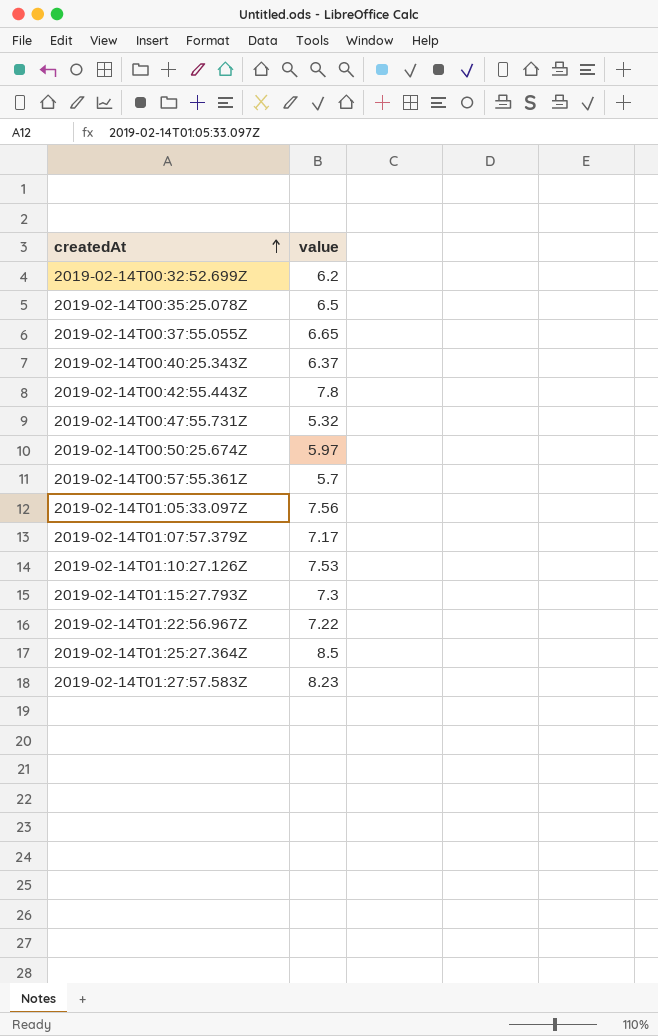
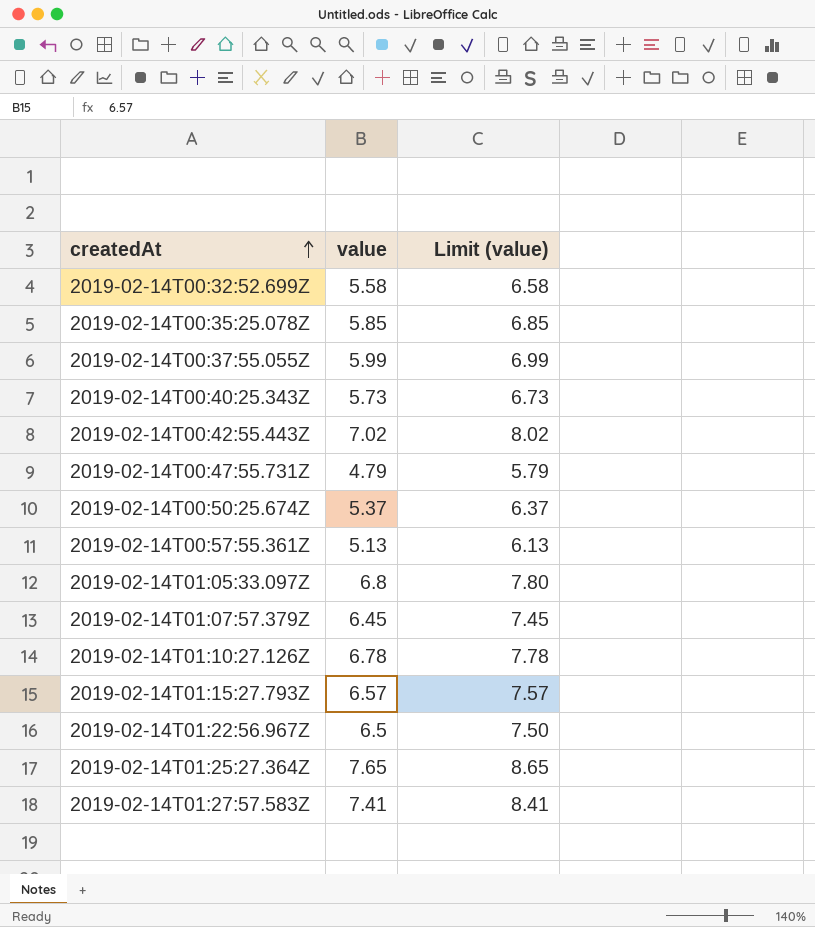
column Limit (value) | formula: none -> [value] + 1
2019-02-14T00:32:52.699Z | value: 6.2 -> 5.58
2019-02-14T00:35:25.078Z | value: 6.5 -> 5.85
2019-02-14T00:37:55.055Z | value: 6.65 -> 5.99
2019-02-14T00:40:25.343Z | value: 6.37 -> 5.73
2019-02-14T00:42:55.443Z | value: 7.8 -> 7.02
2019-02-14T00:47:55.731Z | value: 5.32 -> 4.79
2019-02-14T00:50:25.674Z | value: 5.97 -> 5.37
2019-02-14T00:57:55.361Z | value: 5.7 -> 5.13
2019-02-14T01:05:33.097Z | value: 7.56 -> 6.8
2019-02-14T01:07:57.379Z | value: 7.17 -> 6.45
2019-02-14T01:10:27.126Z | value: 7.53 -> 6.78
2019-02-14T01:15:27.793Z | value: 7.3 -> 6.57
2019-02-14T01:22:56.967Z | value: 7.22 -> 6.5
2019-02-14T01:25:27.364Z | value: 8.5 -> 7.65
2019-02-14T01:27:57.583Z | value: 8.23 -> 7.41

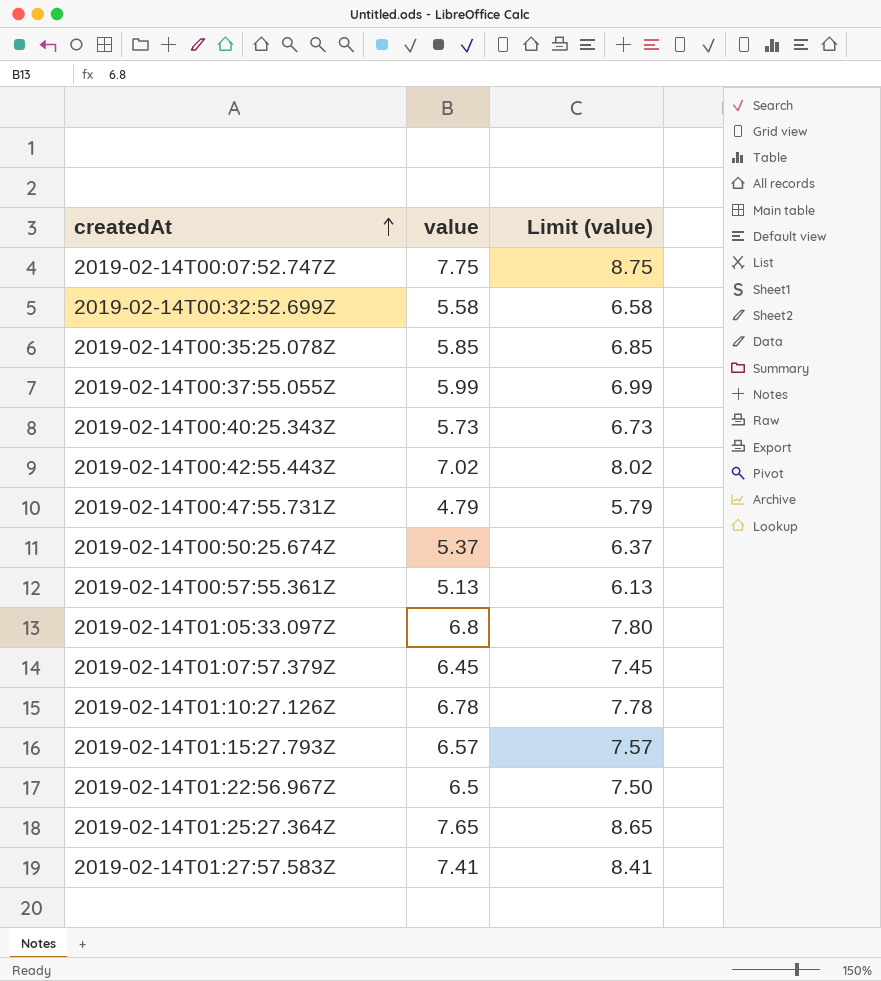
row 2019-02-14T00:07:52.747Z: none -> 7.75 | 8.75

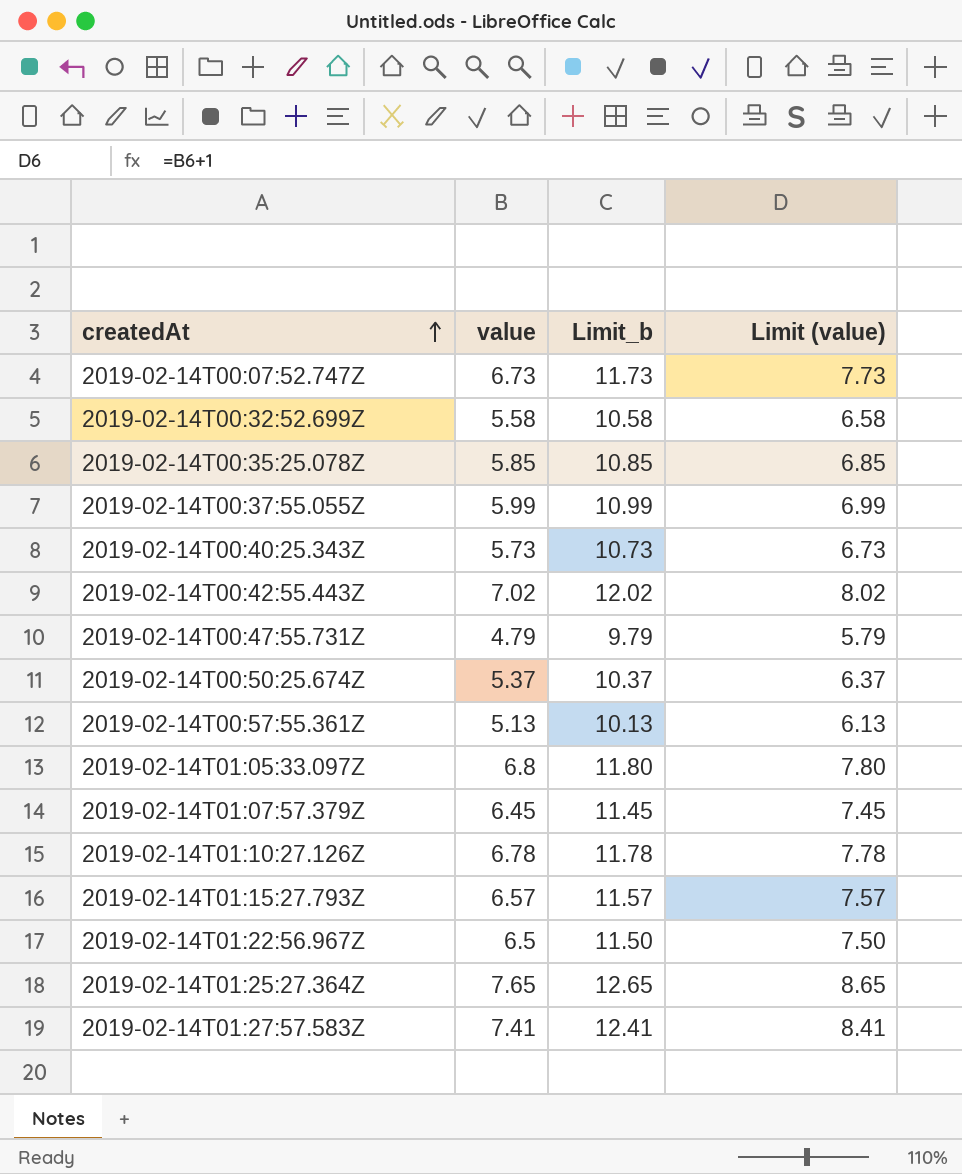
column Limit_b | formula: none -> [value] + 5
2019-02-14T00:07:52.747Z | value: 7.75 -> 6.73
2019-02-14T00:07:52.747Z | Limit (value): 8.75 -> 7.73

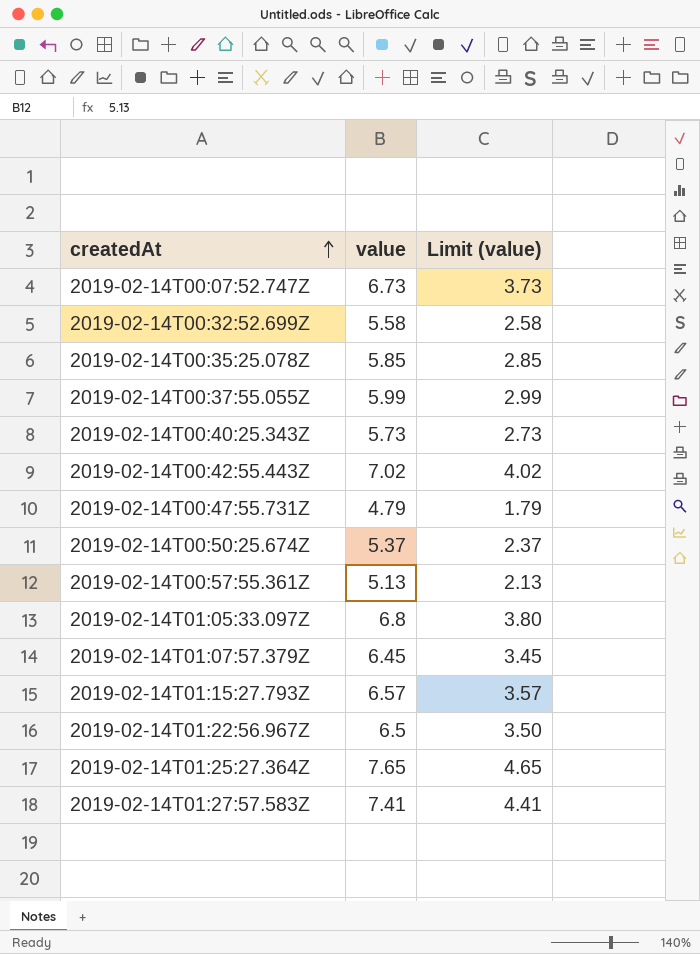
column Limit_b | formula: [value] + 5 -> none
column Limit (value) | formula: [value] + 1 -> [value] - 3
row 2019-02-14T01:10:27.126Z: 6.78 | 11.78 | 7.78 -> none

